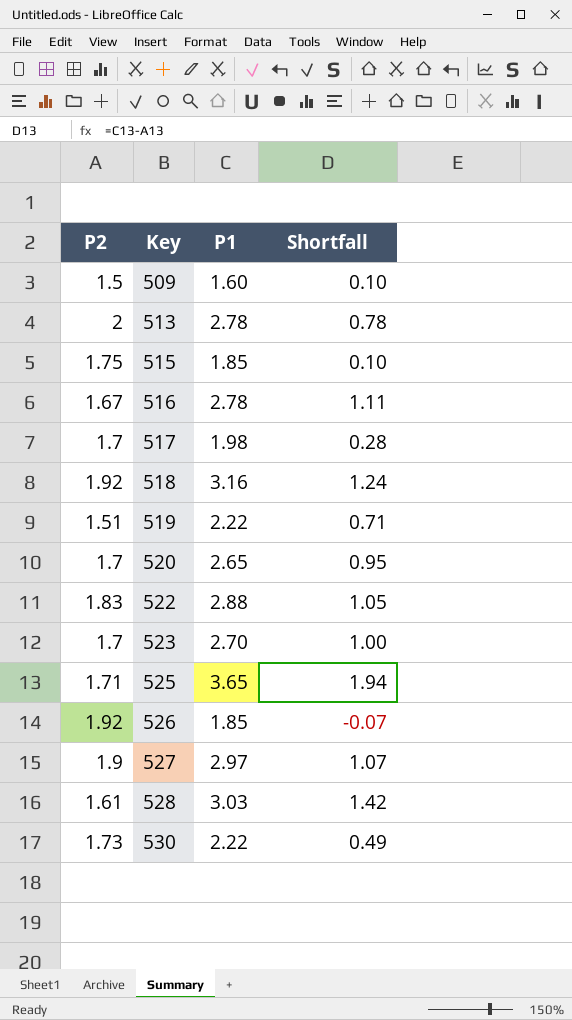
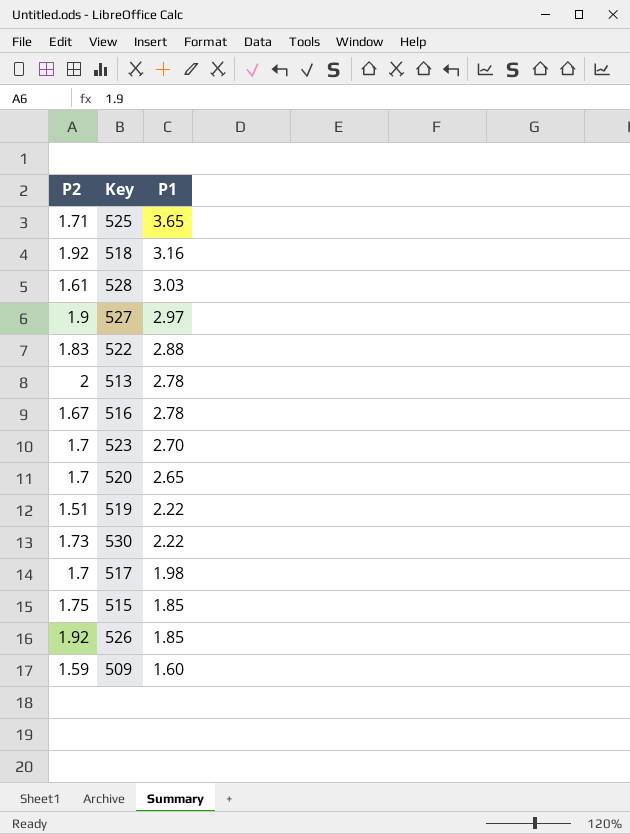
row order: Key ascending -> P1 descending
column Shortfall | formula: [P1] - [P2] -> none
509 | P2: 1.5 -> 1.59

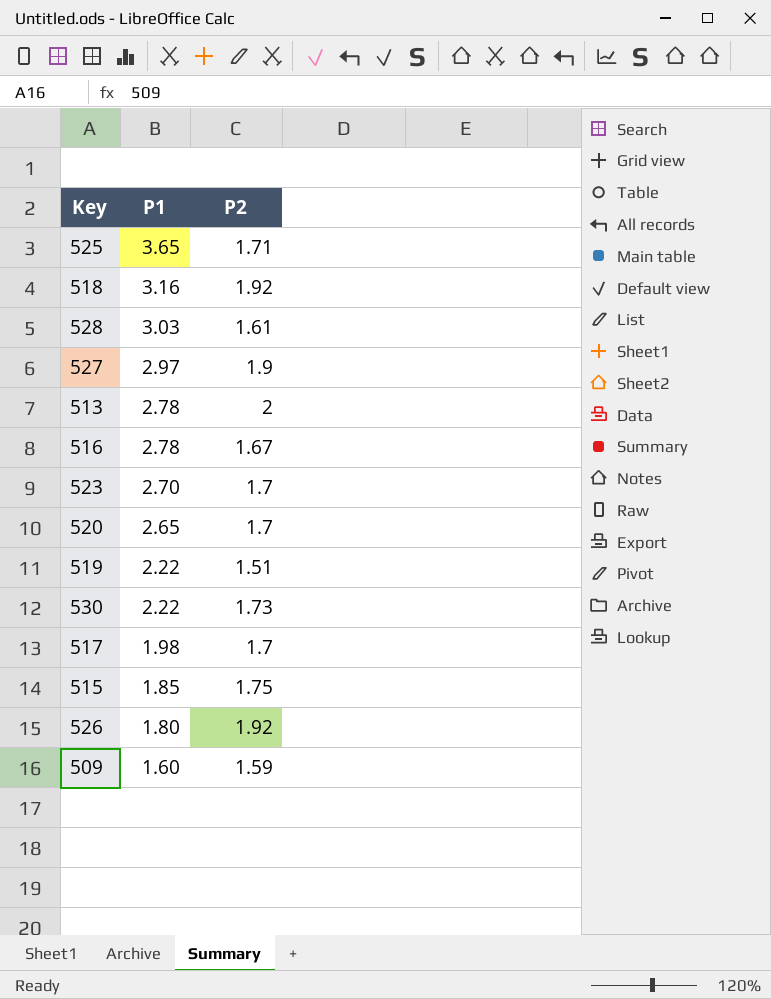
column P2 | position: 1 -> 3
row 522: 1.83 | 2.88 -> none
526 | P1: 1.85 -> 1.80

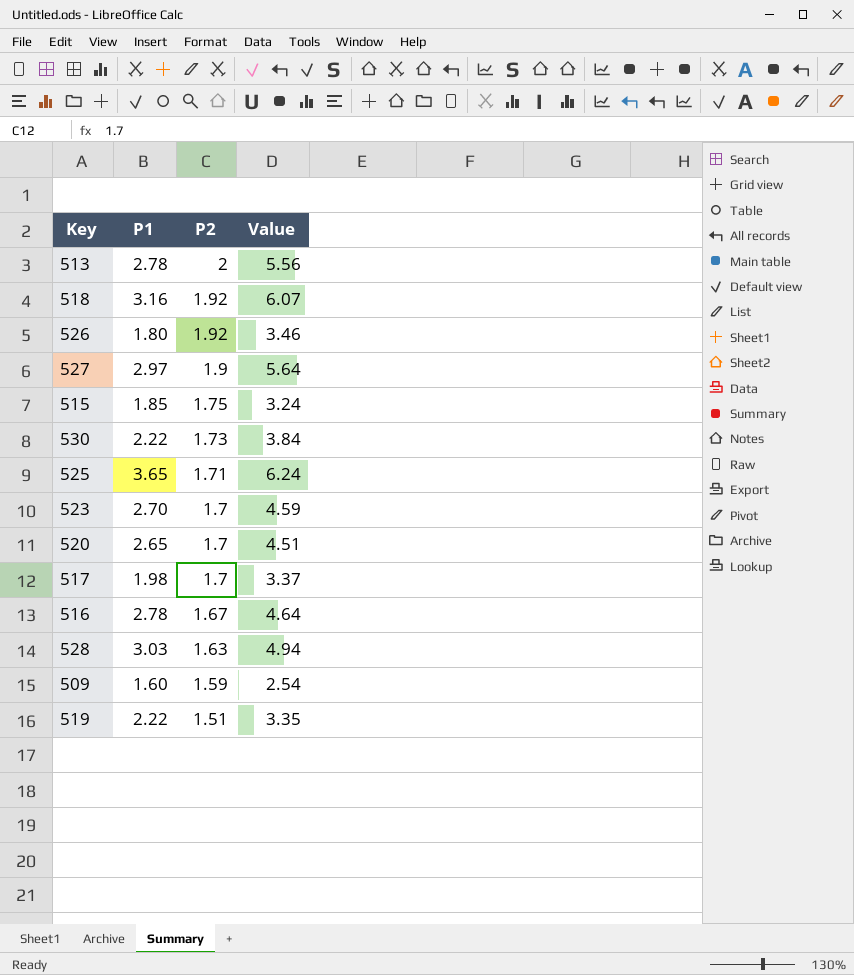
row order: P1 descending -> P2 descending
column Value | formula: none -> [P1] * [P2]
528 | P2: 1.61 -> 1.63

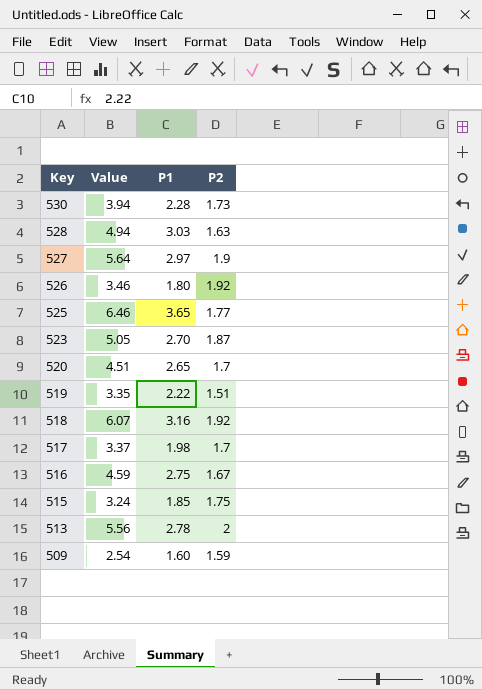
row order: P2 descending -> Key descending
column Value | position: 4 -> 2
530 | Value: 3.84 -> 3.94
530 | P1: 2.22 -> 2.28
525 | Value: 6.24 -> 6.46
525 | P2: 1.71 -> 1.77
523 | Value: 4.59 -> 5.05
523 | P2: 1.7 -> 1.87
516 | Value: 4.64 -> 4.59
516 | P1: 2.78 -> 2.75

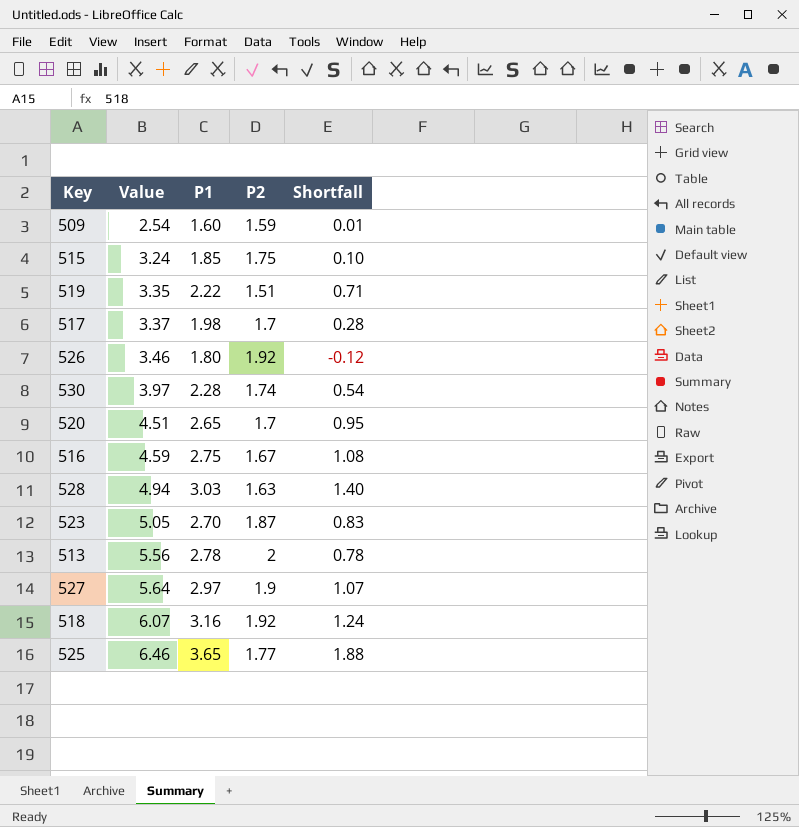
row order: Key descending -> Value ascending
column Shortfall | formula: none -> [P1] - [P2]
530 | Value: 3.94 -> 3.97
530 | P2: 1.73 -> 1.74

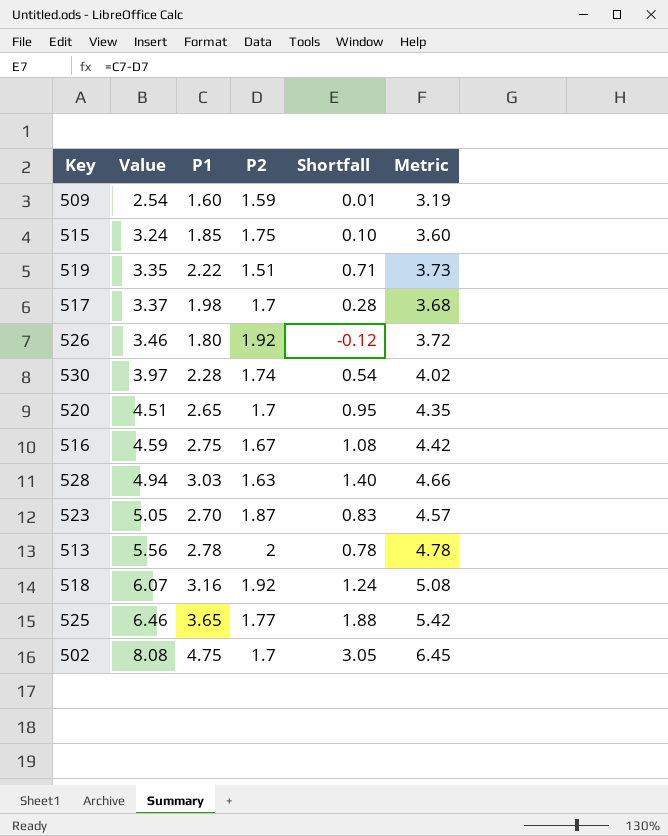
column Metric | formula: none -> [P1] + [P2]
row 527: 5.64 | 2.97 | 1.9 | 1.07 -> none
row 502: none -> 8.08 | 4.75 | 1.7 | 3.05 | 6.45

